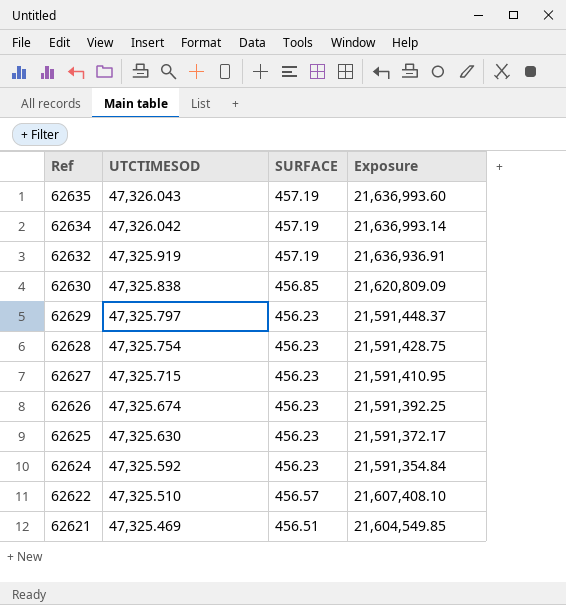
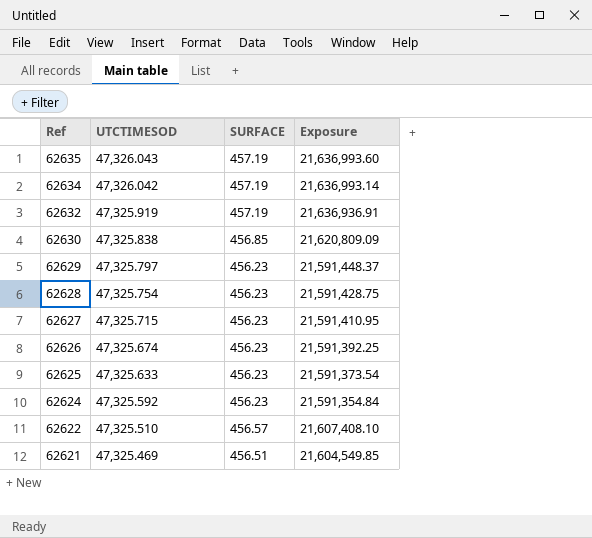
62625 | UTCTIMESOD: 47,325.630 -> 47,325.633
62625 | Exposure: 21,591,372.17 -> 21,591,373.54

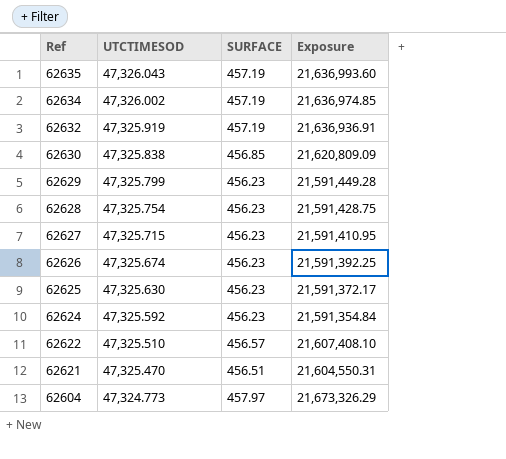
62634 | UTCTIMESOD: 47,326.042 -> 47,326.002
62634 | Exposure: 21,636,993.14 -> 21,636,974.85
62629 | UTCTIMESOD: 47,325.797 -> 47,325.799
62629 | Exposure: 21,591,448.37 -> 21,591,449.28
62625 | UTCTIMESOD: 47,325.633 -> 47,325.630
62625 | Exposure: 21,591,373.54 -> 21,591,372.17
62621 | UTCTIMESOD: 47,325.469 -> 47,325.470
62621 | Exposure: 21,604,549.85 -> 21,604,550.31
row 62604: none -> 47,324.773 | 457.97 | 21,673,326.29

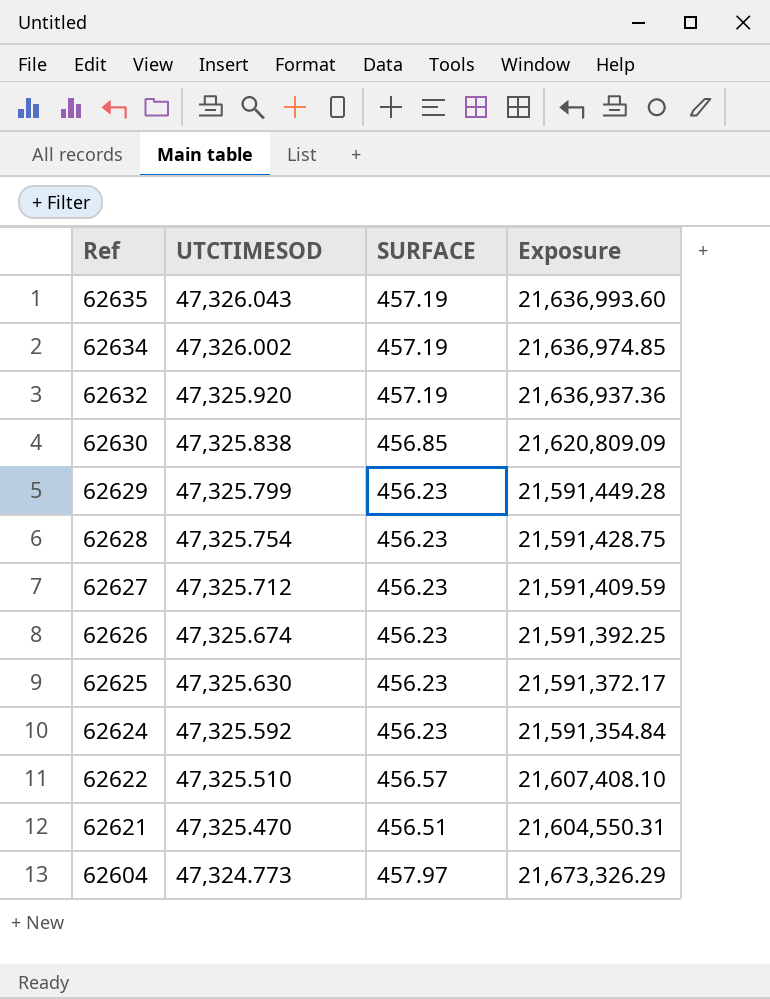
62632 | UTCTIMESOD: 47,325.919 -> 47,325.920
62632 | Exposure: 21,636,936.91 -> 21,636,937.36
62627 | UTCTIMESOD: 47,325.715 -> 47,325.712
62627 | Exposure: 21,591,410.95 -> 21,591,409.59

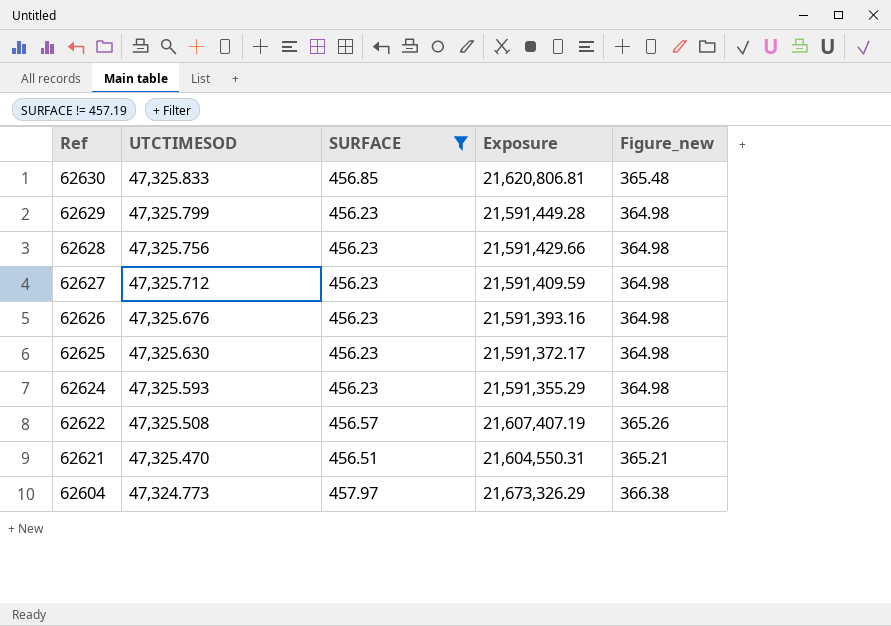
filter: none -> SURFACE != 457.19
column Figure_new | formula: none -> [SURFACE] * 0.8
62630 | UTCTIMESOD: 47,325.838 -> 47,325.833
62630 | Exposure: 21,620,809.09 -> 21,620,806.81
62628 | UTCTIMESOD: 47,325.754 -> 47,325.756
62628 | Exposure: 21,591,428.75 -> 21,591,429.66
62626 | UTCTIMESOD: 47,325.674 -> 47,325.676
62626 | Exposure: 21,591,392.25 -> 21,591,393.16
62624 | UTCTIMESOD: 47,325.592 -> 47,325.593
62624 | Exposure: 21,591,354.84 -> 21,591,355.29
62622 | UTCTIMESOD: 47,325.510 -> 47,325.508
62622 | Exposure: 21,607,408.10 -> 21,607,407.19

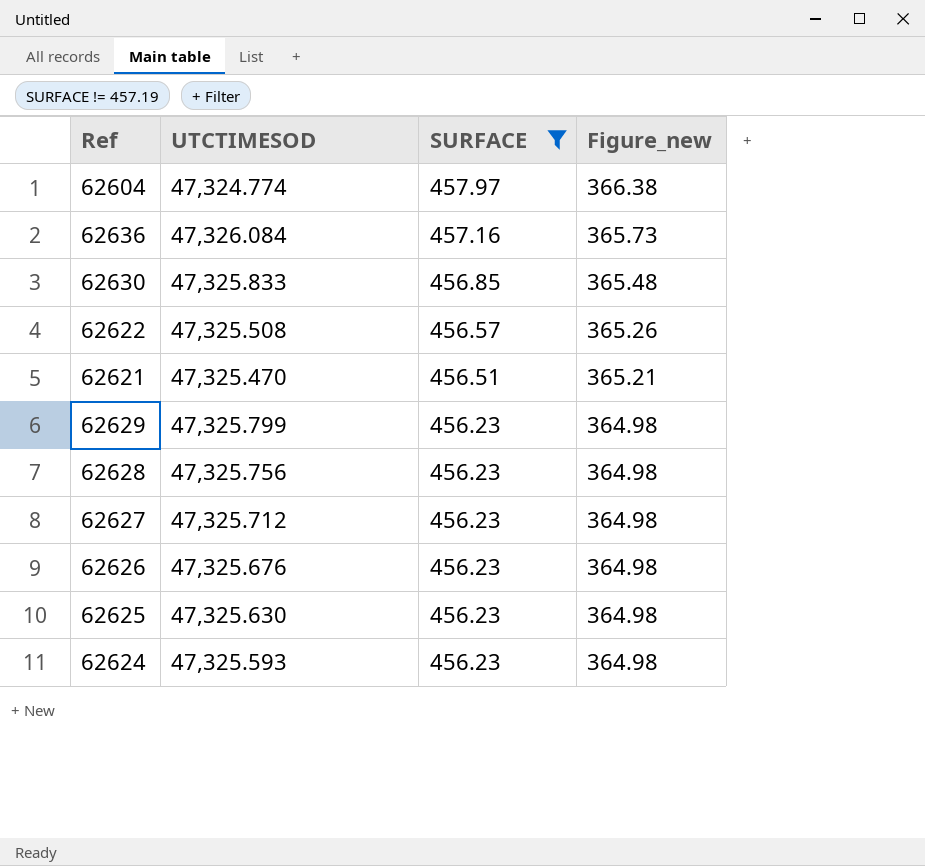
row order: Ref descending -> SURFACE descending
column Exposure | formula: [UTCTIMESOD] * [SURFACE] -> none
62604 | UTCTIMESOD: 47,324.773 -> 47,324.774
row 62636: none -> 47,326.084 | 457.16 | 365.73

